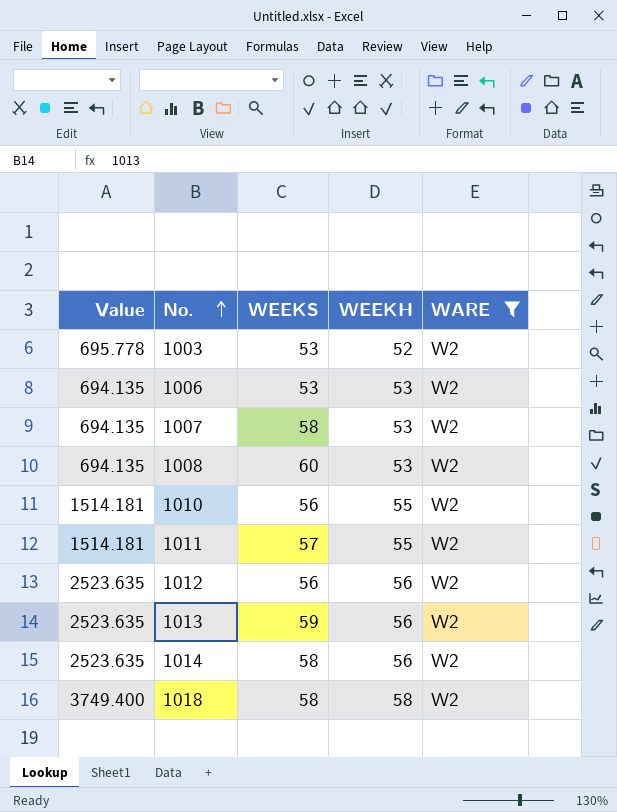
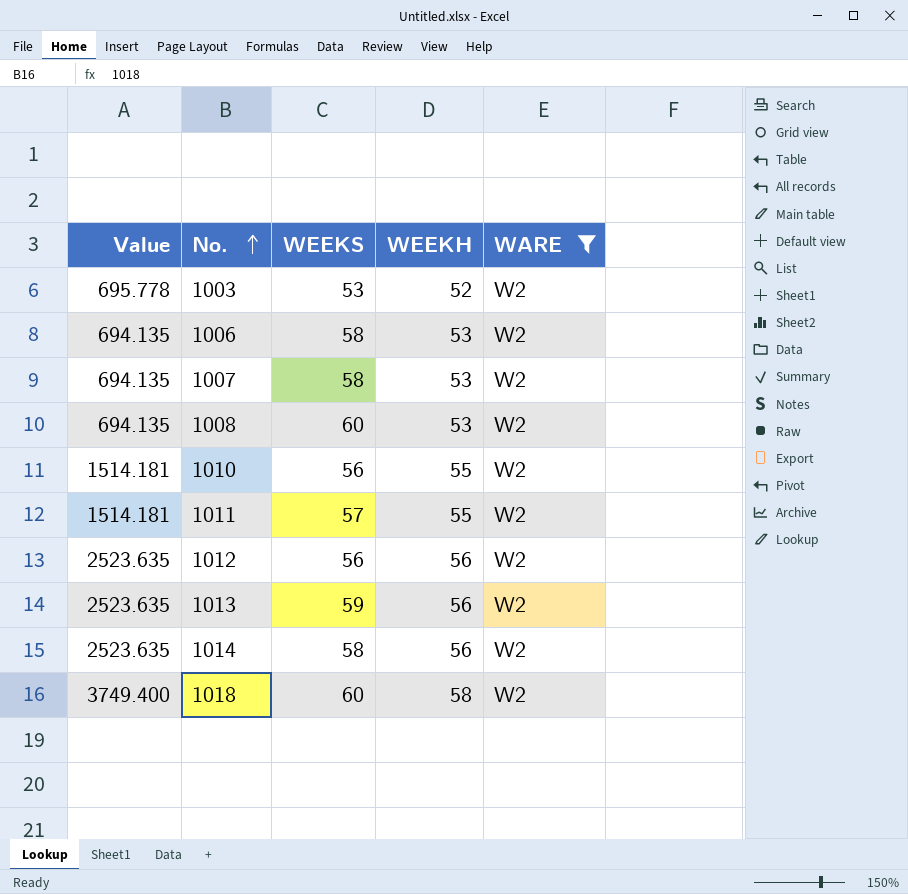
1006 | WEEKS: 53 -> 58
1018 | WEEKS: 58 -> 60

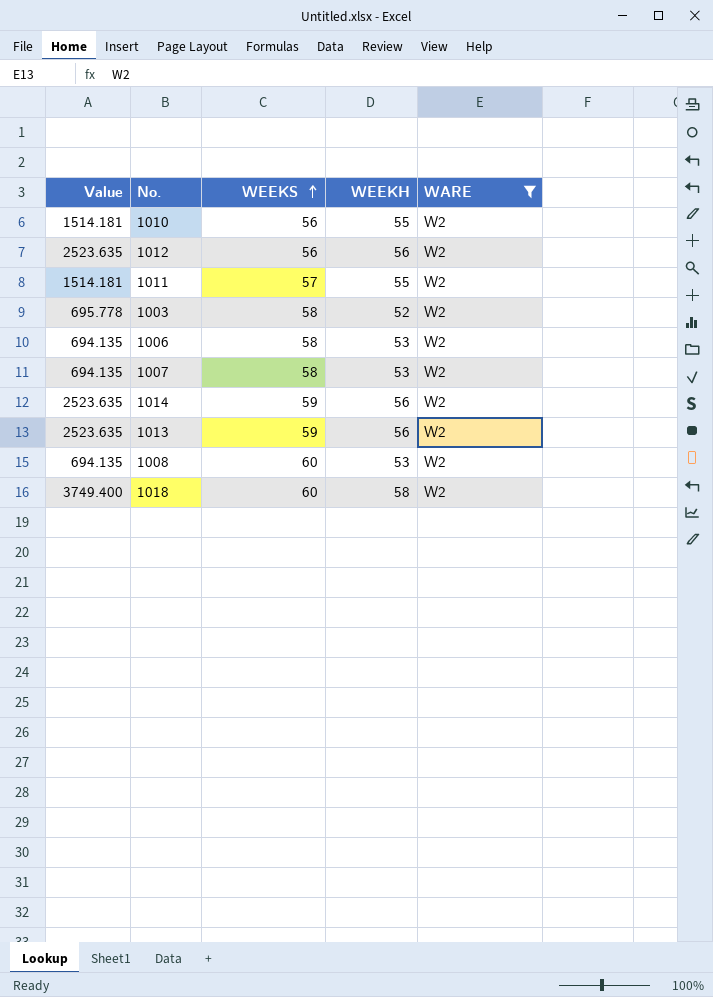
row order: No. ascending -> WEEKS ascending
1003 | WEEKS: 53 -> 58
1014 | WEEKS: 58 -> 59

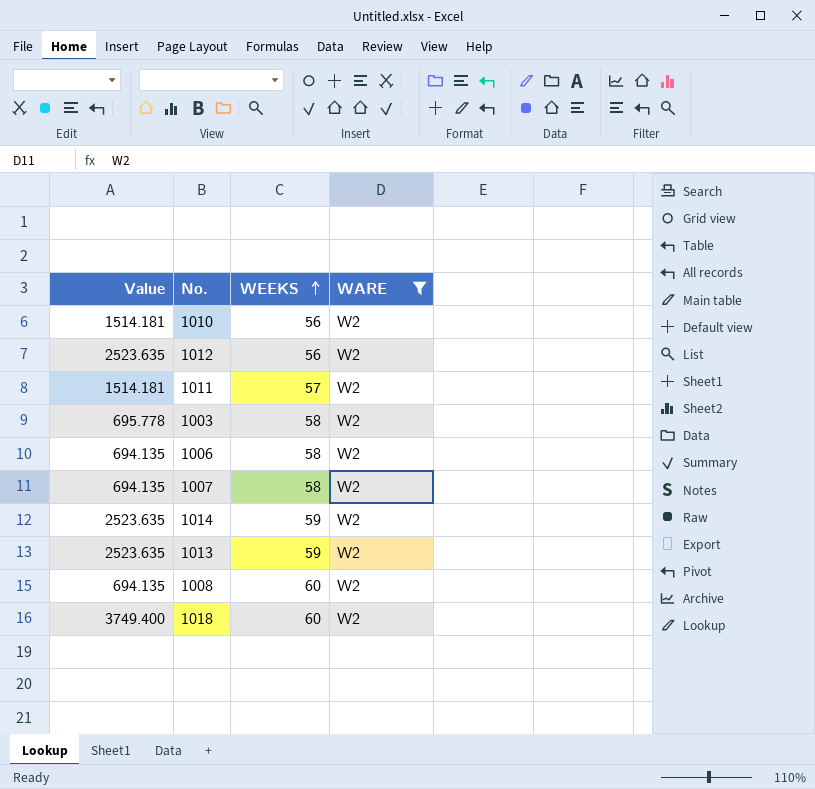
column WEEKH | position: 4 -> none

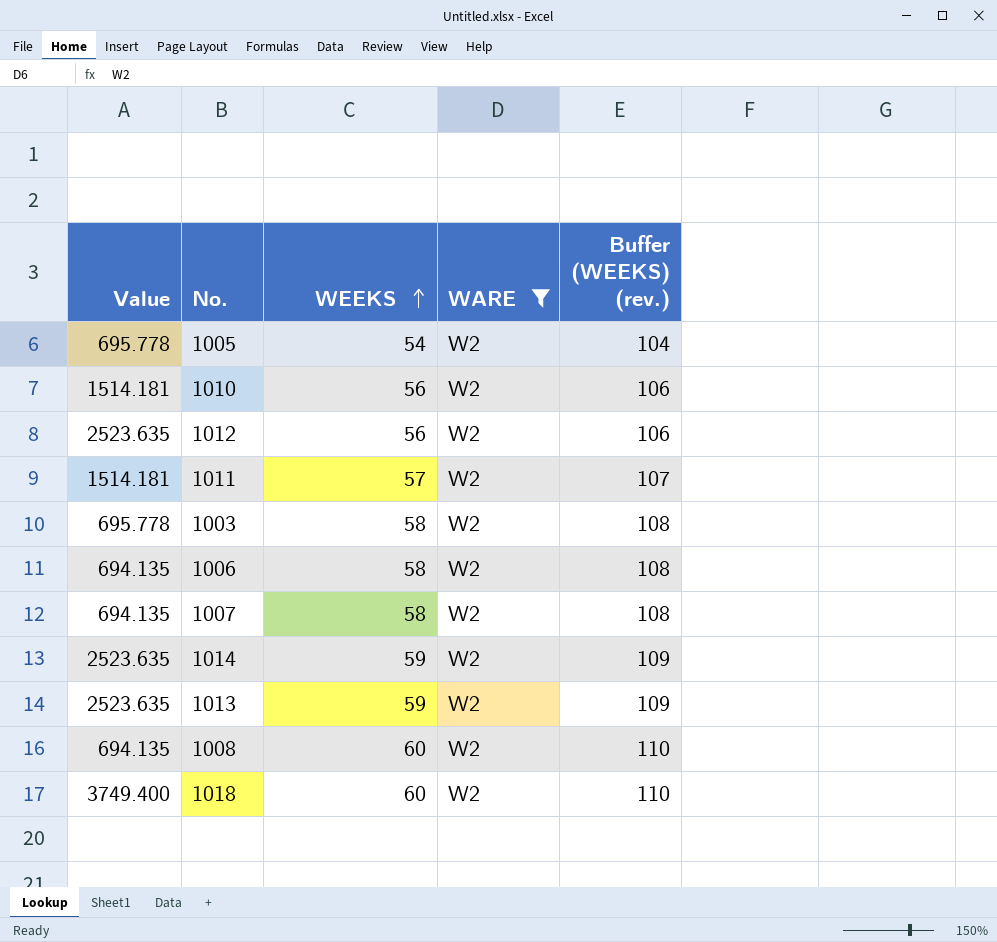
column Buffer (WEEKS) (rev.) | formula: none -> [WEEKS] + 50
row 1005: none -> 695.778 | 54 | W2 | 104

